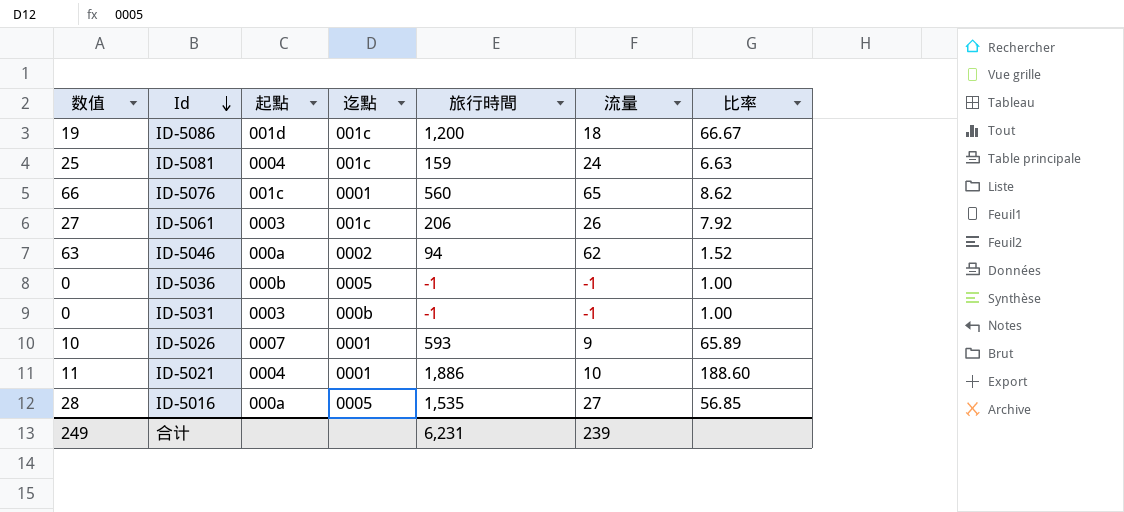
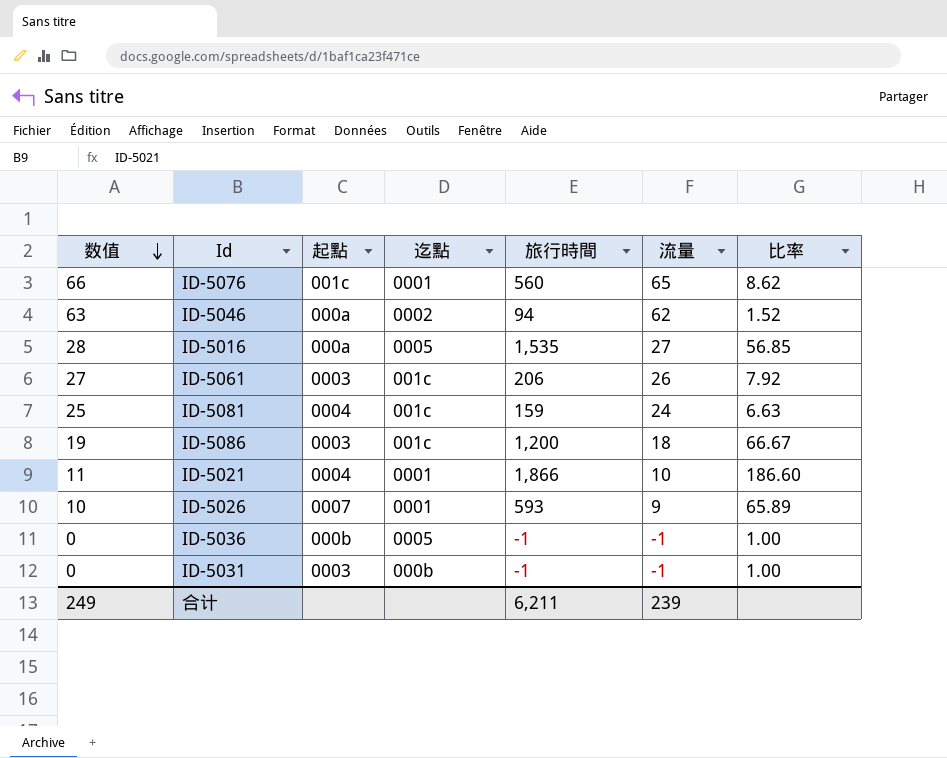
row order: Id descending -> 数值 descending
ID-5086 | 起點: 001d -> 0003
ID-5021 | 旅行時間: 1,886 -> 1,866
ID-5021 | 比率: 188.60 -> 186.60
合计 | 旅行時間: 6,231 -> 6,211

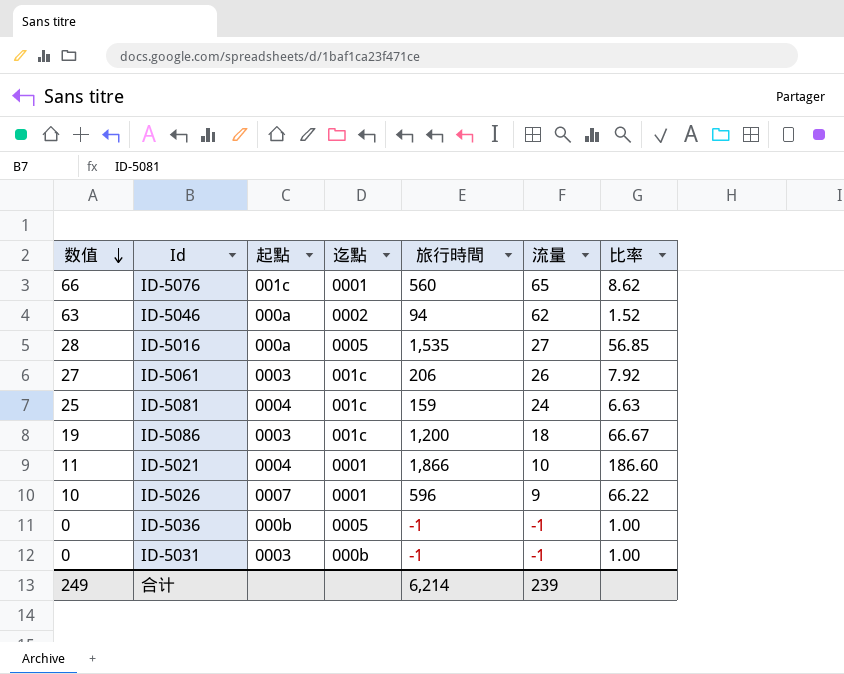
ID-5026 | 旅行時間: 593 -> 596
ID-5026 | 比率: 65.89 -> 66.22
合计 | 旅行時間: 6,211 -> 6,214

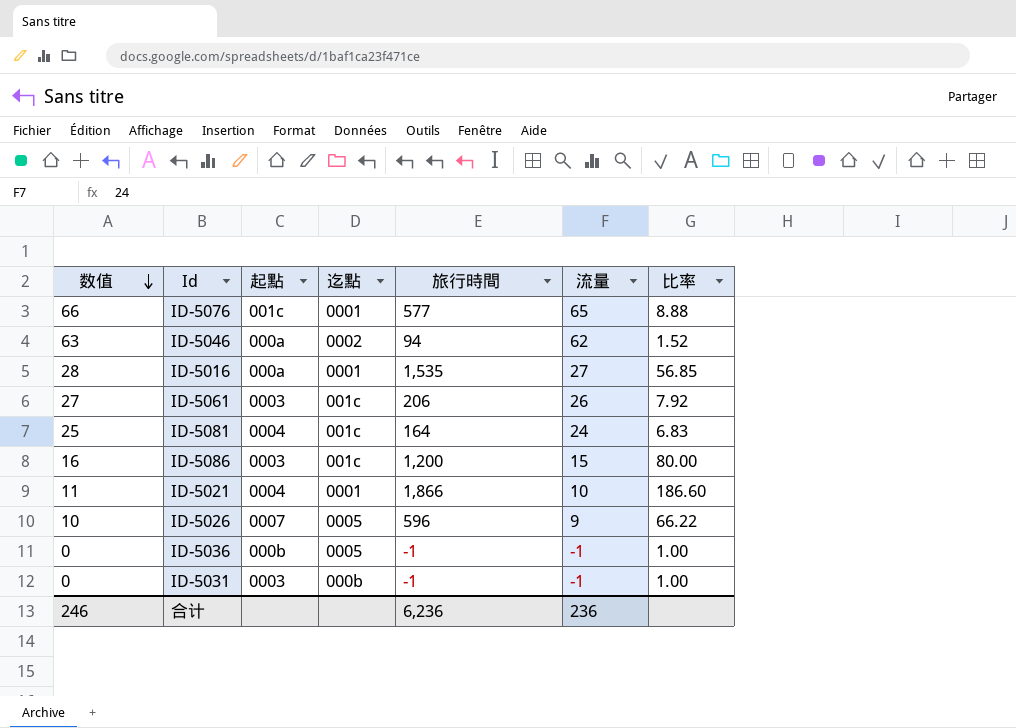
ID-5076 | 旅行時間: 560 -> 577
ID-5076 | 比率: 8.62 -> 8.88
ID-5016 | 迄點: 0005 -> 0001
ID-5081 | 旅行時間: 159 -> 164
ID-5081 | 比率: 6.63 -> 6.83
ID-5086 | 数值: 19 -> 16
ID-5086 | 流量: 18 -> 15
ID-5086 | 比率: 66.67 -> 80.00
ID-5026 | 迄點: 0001 -> 0005
合计 | 数值: 249 -> 246
合计 | 旅行時間: 6,214 -> 6,236
合计 | 流量: 239 -> 236

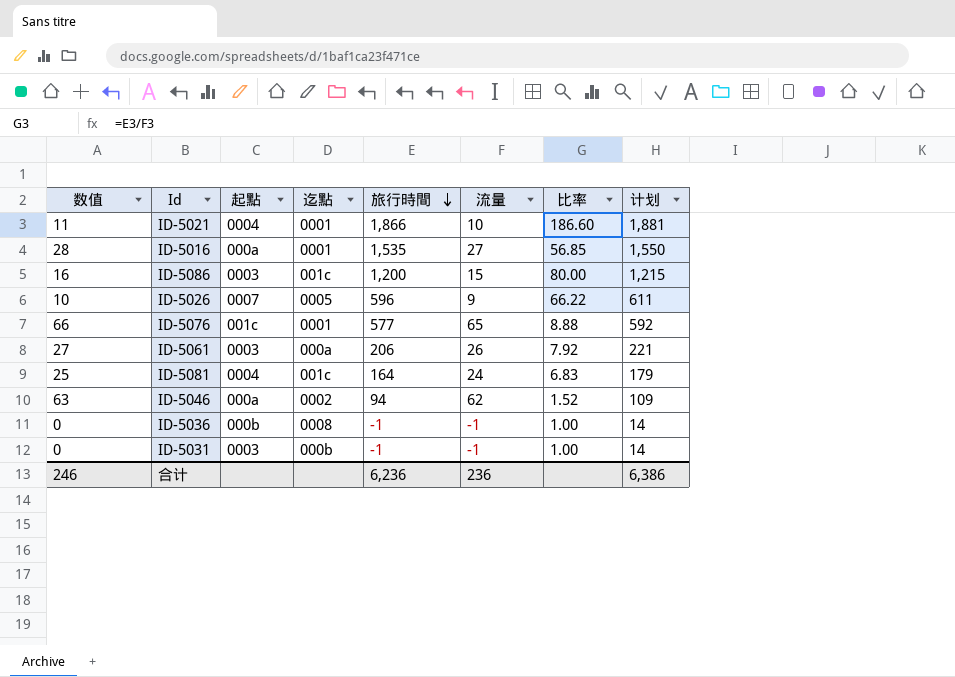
row order: 数值 descending -> 旅行時間 descending
column 计划 | formula: none -> [旅行時間] + 15
ID-5061 | 迄點: 001c -> 000a
ID-5036 | 迄點: 0005 -> 0008

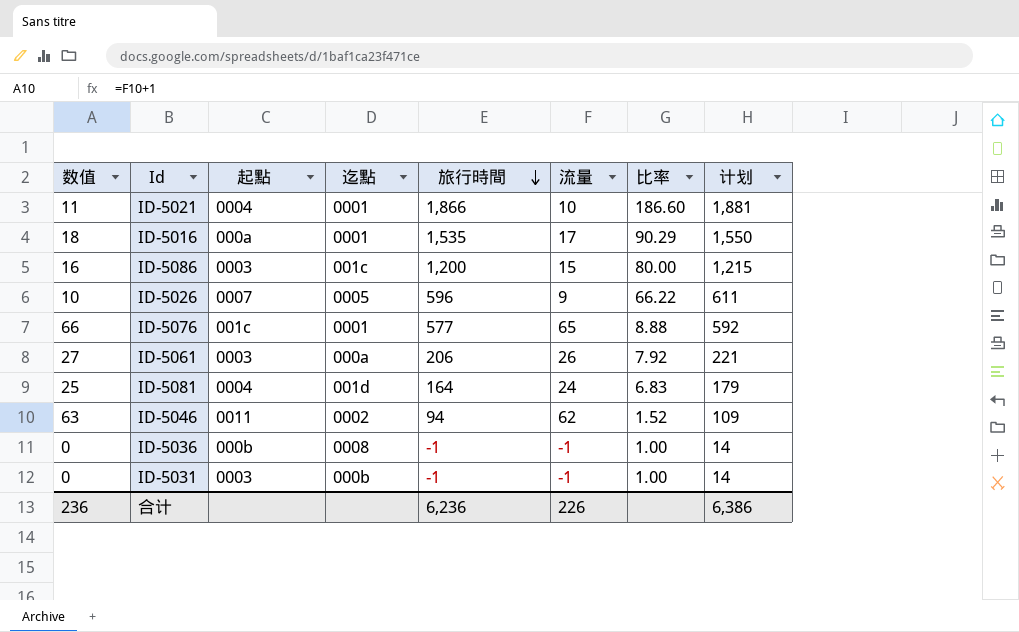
ID-5016 | 数值: 28 -> 18
ID-5016 | 流量: 27 -> 17
ID-5016 | 比率: 56.85 -> 90.29
ID-5081 | 迄點: 001c -> 001d
ID-5046 | 起點: 000a -> 0011
合计 | 数值: 246 -> 236
合计 | 流量: 236 -> 226

